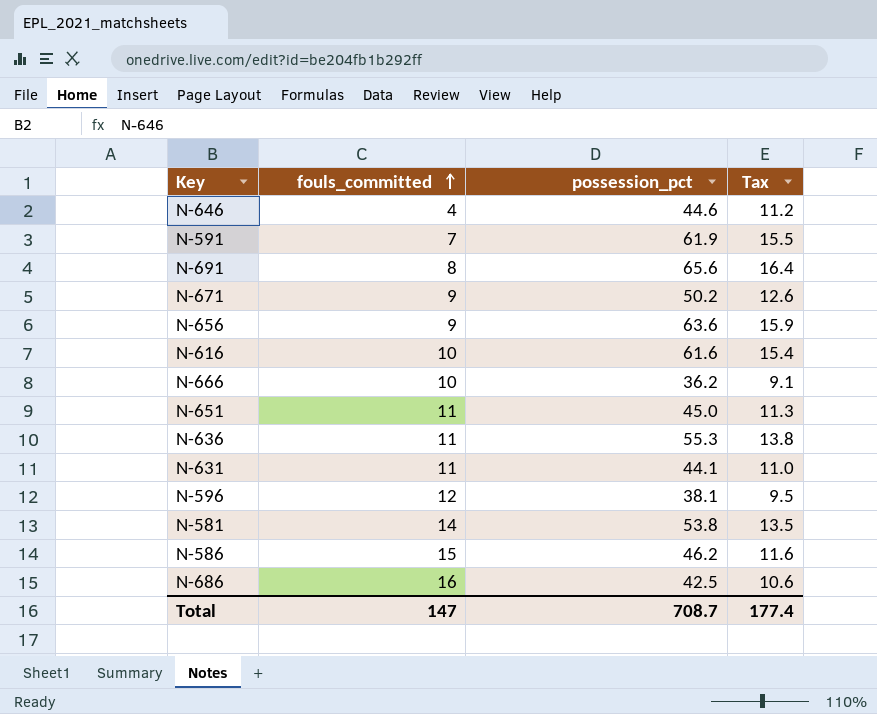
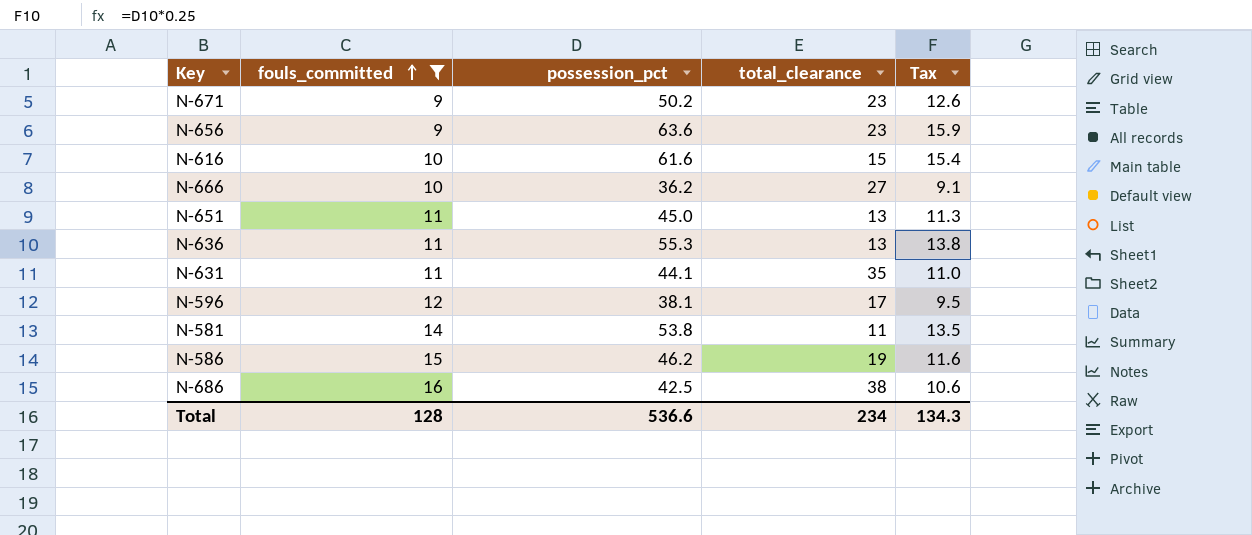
filter: none -> fouls_committed >= 9
column total_clearance | position: none -> 4
Total | fouls_committed: 147 -> 128
Total | possession_pct: 708.7 -> 536.6
Total | Tax: 177.4 -> 134.3

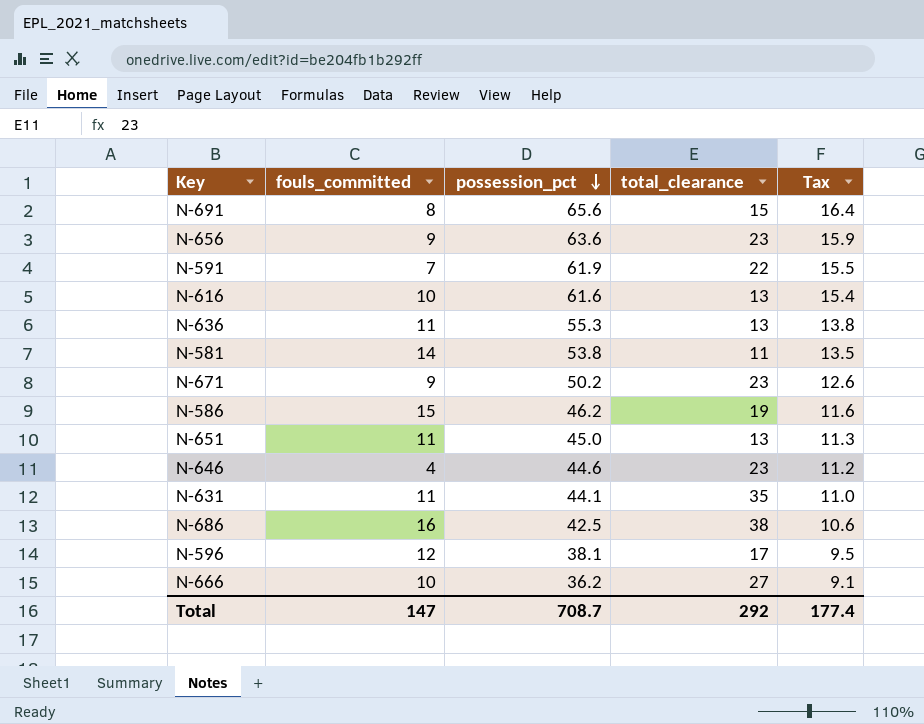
filter: fouls_committed >= 9 -> none
row order: fouls_committed ascending -> possession_pct descending
N-616 | total_clearance: 15 -> 13
Total | fouls_committed: 128 -> 147
Total | possession_pct: 536.6 -> 708.7
Total | total_clearance: 234 -> 292
Total | Tax: 134.3 -> 177.4

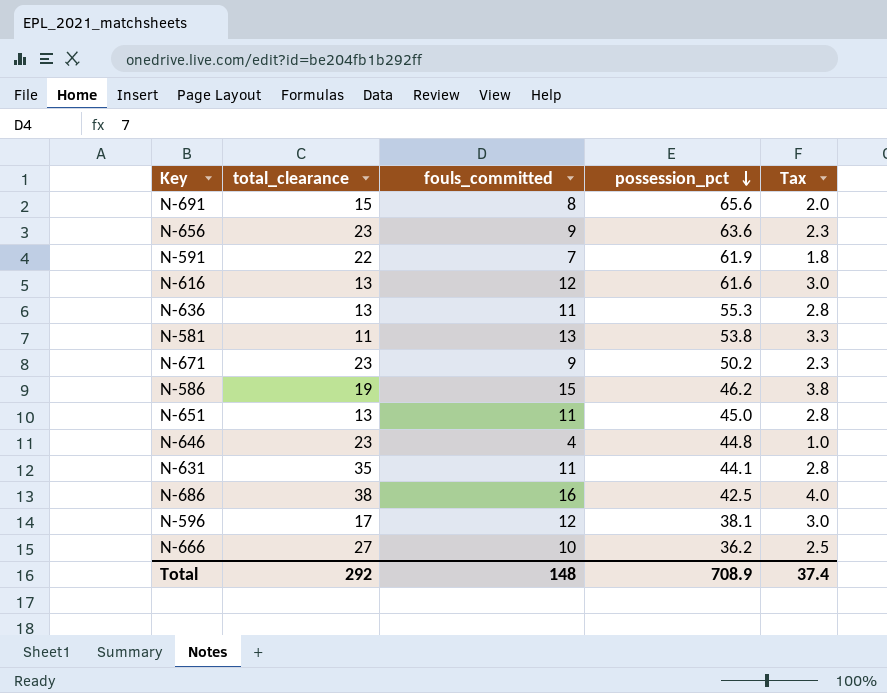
column total_clearance | position: 4 -> 2
column Tax | formula: [possession_pct] * 0.25 -> [fouls_committed] * 0.25
N-616 | fouls_committed: 10 -> 12
N-581 | fouls_committed: 14 -> 13
N-646 | possession_pct: 44.6 -> 44.8
Total | fouls_committed: 147 -> 148
Total | possession_pct: 708.7 -> 708.9
Total | Tax: 177.4 -> 37.4

